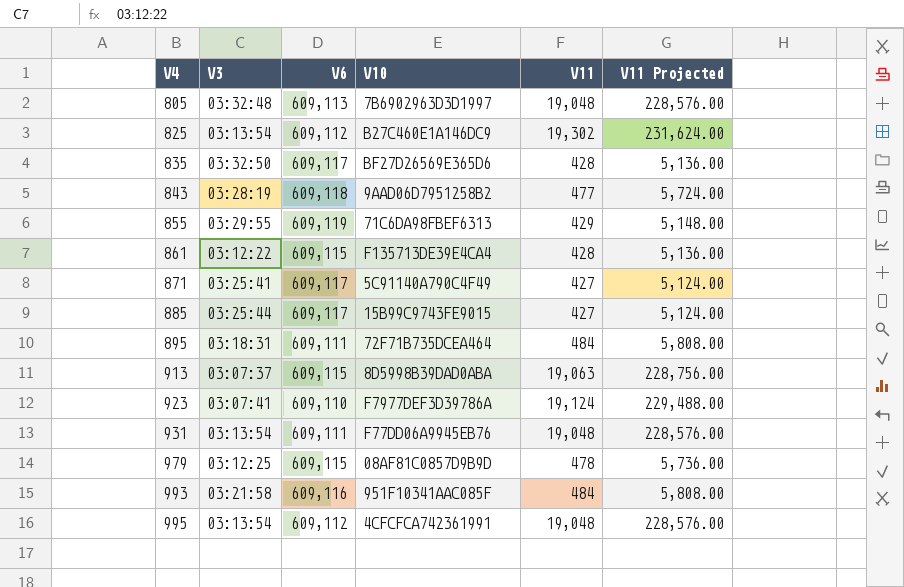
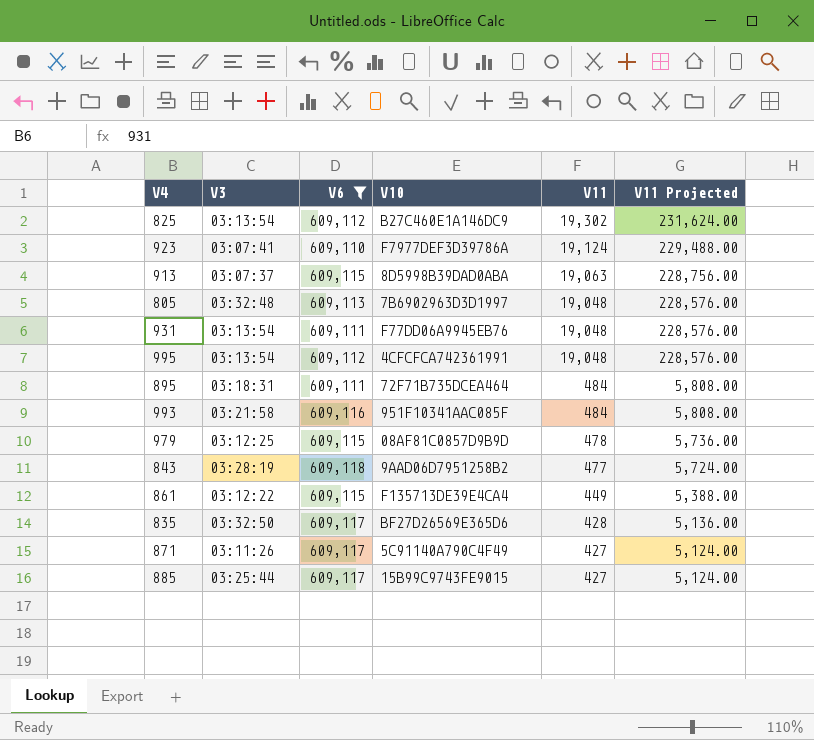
filter: none -> V6 != 609,119
row order: V4 ascending -> V11 descending
861 | V11: 428 -> 449
861 | V11 Projected: 5,136.00 -> 5,388.00
871 | V3: 03:25:41 -> 03:11:26

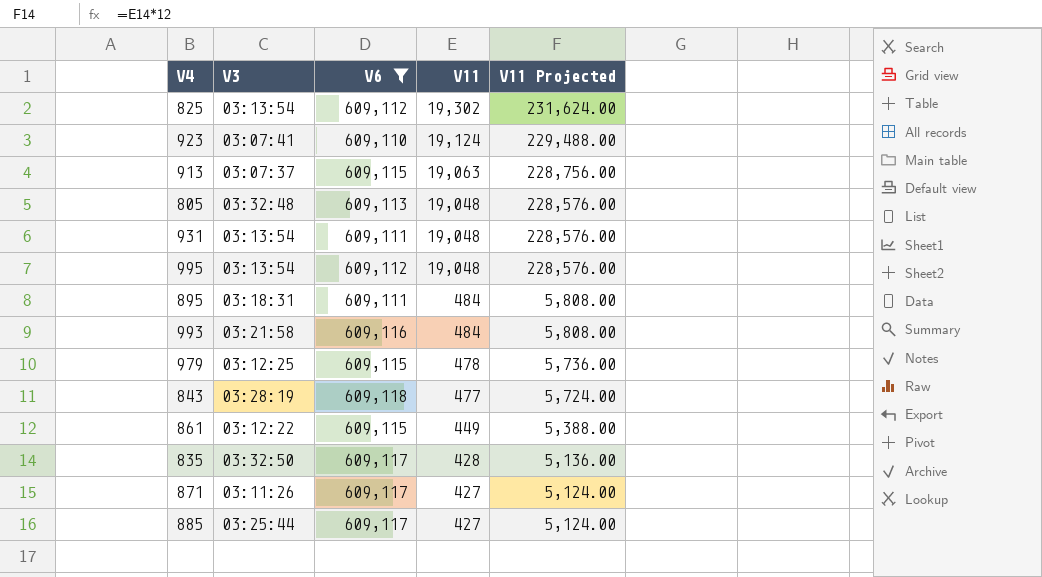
column V10 | position: 4 -> none

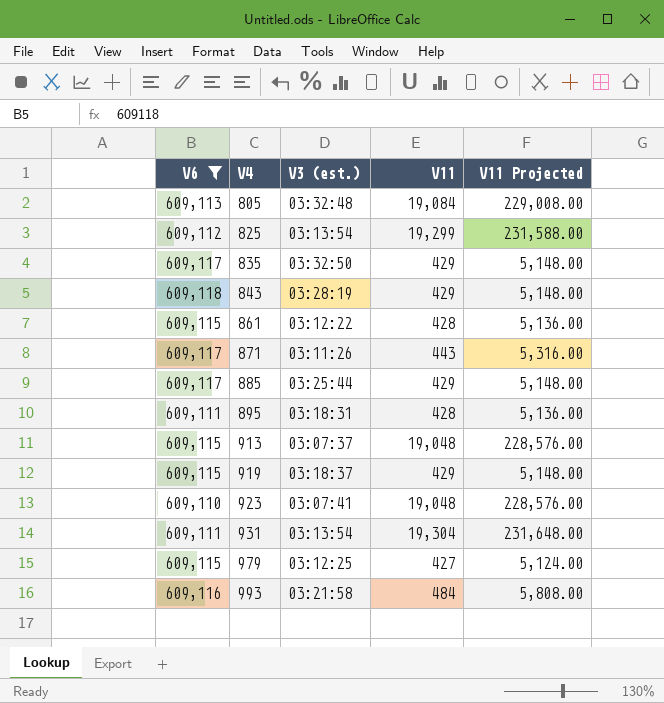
row order: V11 descending -> V4 ascending
column V6 | position: 3 -> 1
column name: V3 -> V3 (est.)
row 995: 03:13:54 | 609,112 | 19,048 | 228,576.00 -> none
805 | V11: 19,048 -> 19,084
805 | V11 Projected: 228,576.00 -> 229,008.00
825 | V11: 19,302 -> 19,299
825 | V11 Projected: 231,624.00 -> 231,588.00
835 | V11: 428 -> 429
835 | V11 Projected: 5,136.00 -> 5,148.00
843 | V11: 477 -> 429
843 | V11 Projected: 5,724.00 -> 5,148.00
861 | V11: 449 -> 428
861 | V11 Projected: 5,388.00 -> 5,136.00
871 | V11: 427 -> 443
871 | V11 Projected: 5,124.00 -> 5,316.00
885 | V11: 427 -> 429
885 | V11 Projected: 5,124.00 -> 5,148.00
895 | V11: 484 -> 428
895 | V11 Projected: 5,808.00 -> 5,136.00
913 | V11: 19,063 -> 19,048
913 | V11 Projected: 228,756.00 -> 228,576.00
row 919: none -> 609,115 | 03:18:37 | 429 | 5,148.00
923 | V11: 19,124 -> 19,048
923 | V11 Projected: 229,488.00 -> 228,576.00
931 | V11: 19,048 -> 19,304
931 | V11 Projected: 228,576.00 -> 231,648.00
979 | V11: 478 -> 427
979 | V11 Projected: 5,736.00 -> 5,124.00

